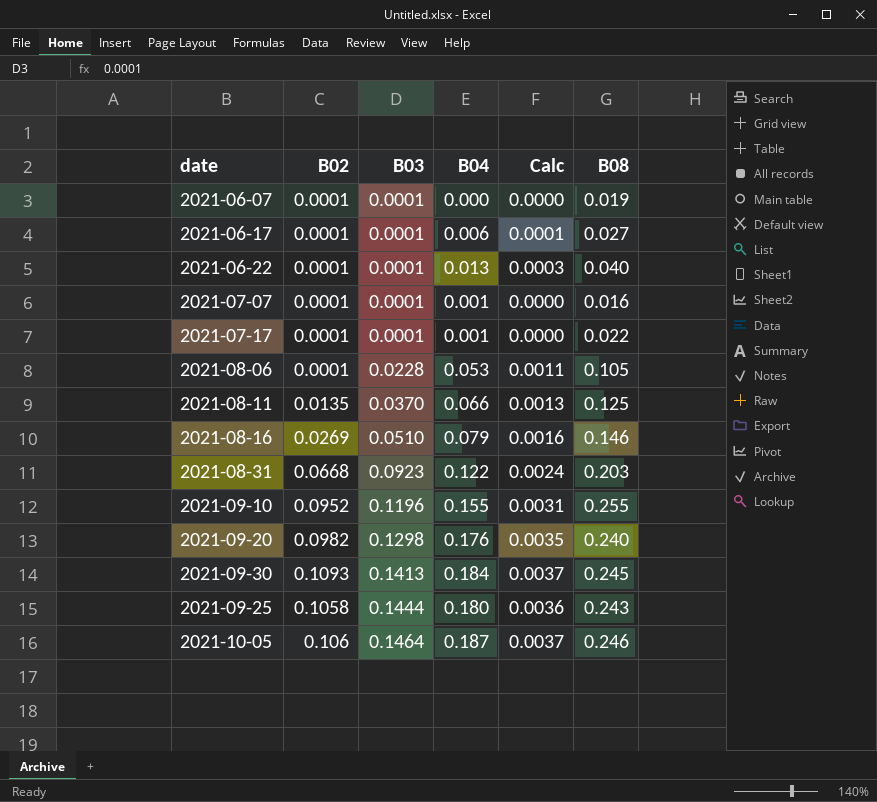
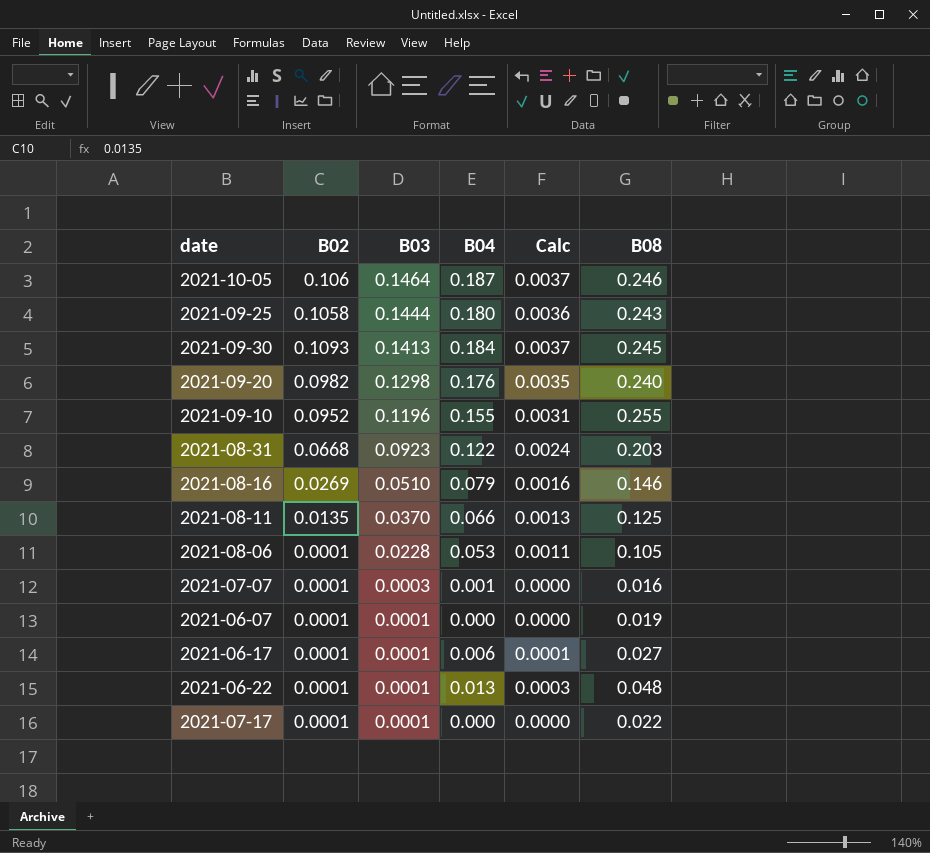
row order: B03 ascending -> B03 descending
2021-07-07 | B03: 0.0001 -> 0.0003
2021-06-22 | B08: 0.040 -> 0.048
2021-07-17 | B04: 0.001 -> 0.000

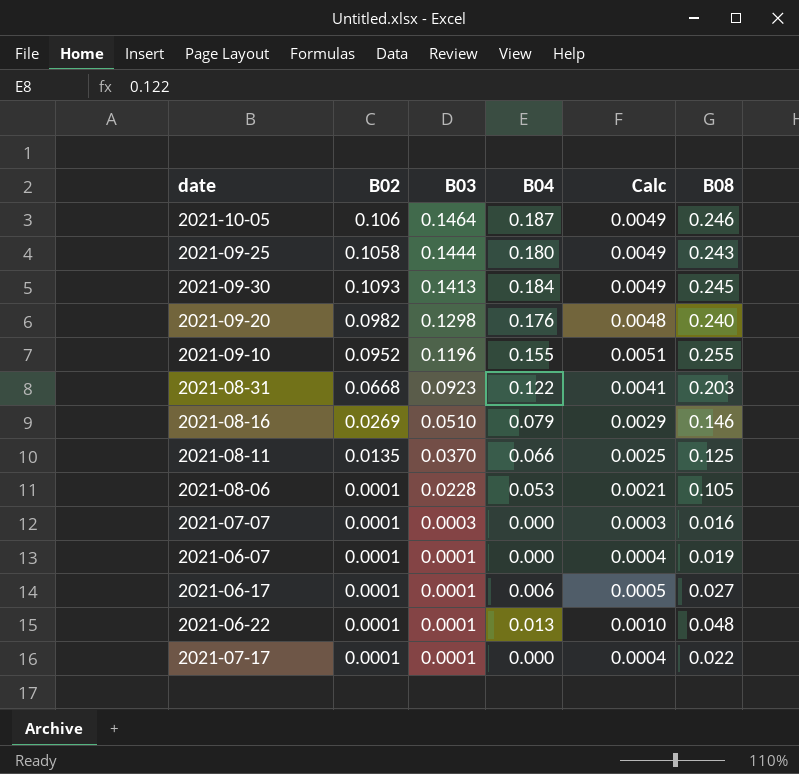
column Calc | formula: [B04] * 0.02 -> [B08] * 0.02
2021-07-07 | B04: 0.001 -> 0.000

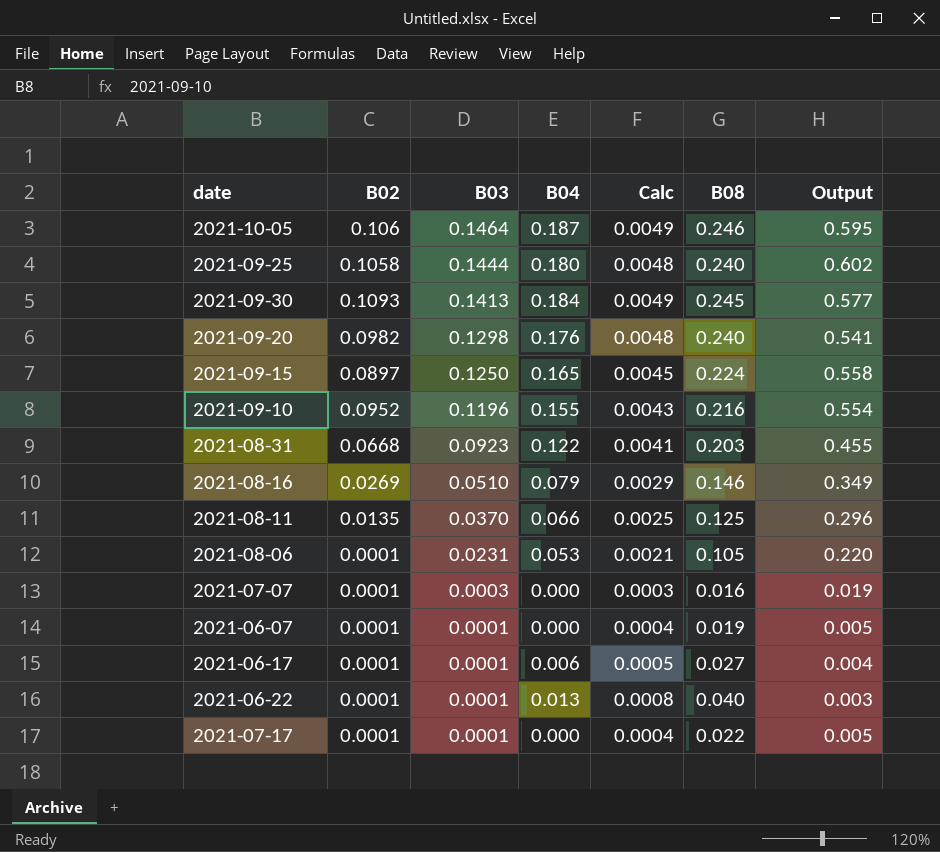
column Output | formula: none -> [B03] / [B08]
2021-09-25 | Calc: 0.0049 -> 0.0048
2021-09-25 | B08: 0.243 -> 0.240
row 2021-09-15: none -> 0.0897 | 0.1250 | 0.165 | 0.0045 | 0.224 | 0.558
2021-09-10 | Calc: 0.0051 -> 0.0043
2021-09-10 | B08: 0.255 -> 0.216
2021-08-06 | B03: 0.0228 -> 0.0231
2021-06-22 | Calc: 0.0010 -> 0.0008
2021-06-22 | B08: 0.048 -> 0.040

